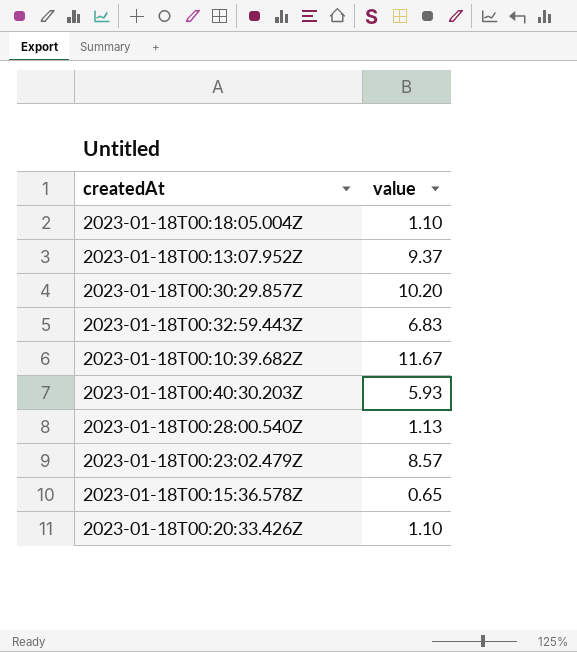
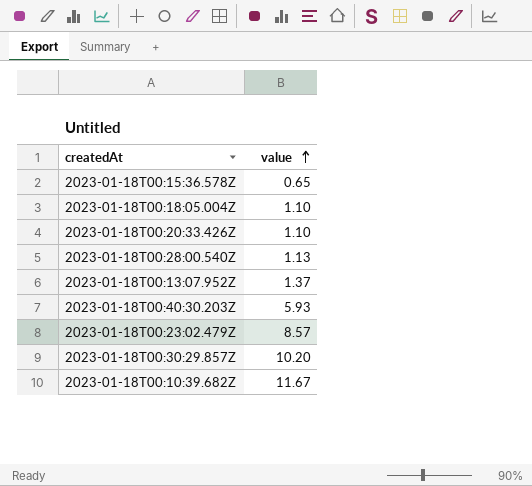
row order: none -> value ascending
row 2023-01-18T00:32:59.443Z: 6.83 -> none
2023-01-18T00:13:07.952Z | value: 9.37 -> 1.37

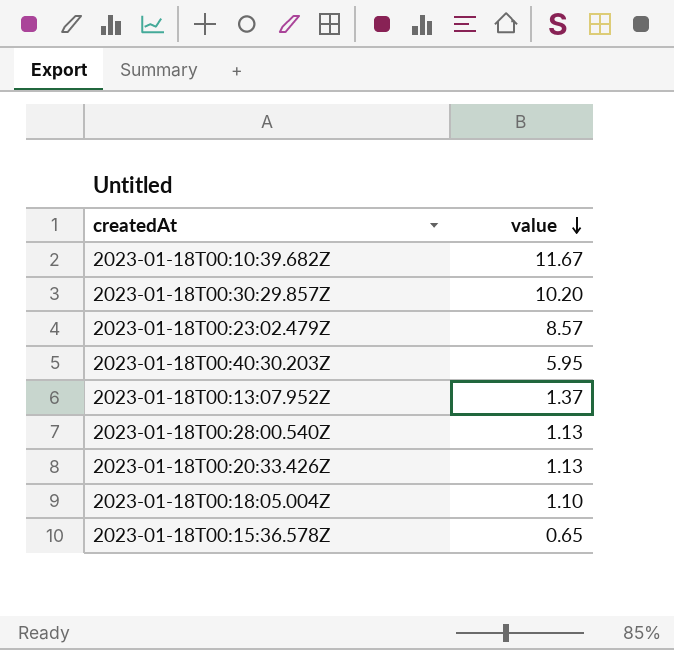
row order: value ascending -> value descending
2023-01-18T00:40:30.203Z | value: 5.93 -> 5.95
2023-01-18T00:20:33.426Z | value: 1.10 -> 1.13

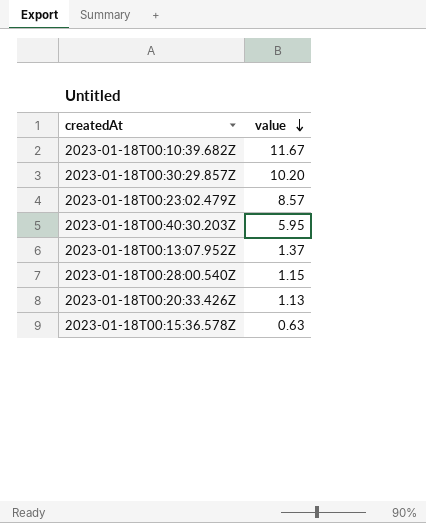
row 2023-01-18T00:18:05.004Z: 1.10 -> none
2023-01-18T00:28:00.540Z | value: 1.13 -> 1.15
2023-01-18T00:15:36.578Z | value: 0.65 -> 0.63

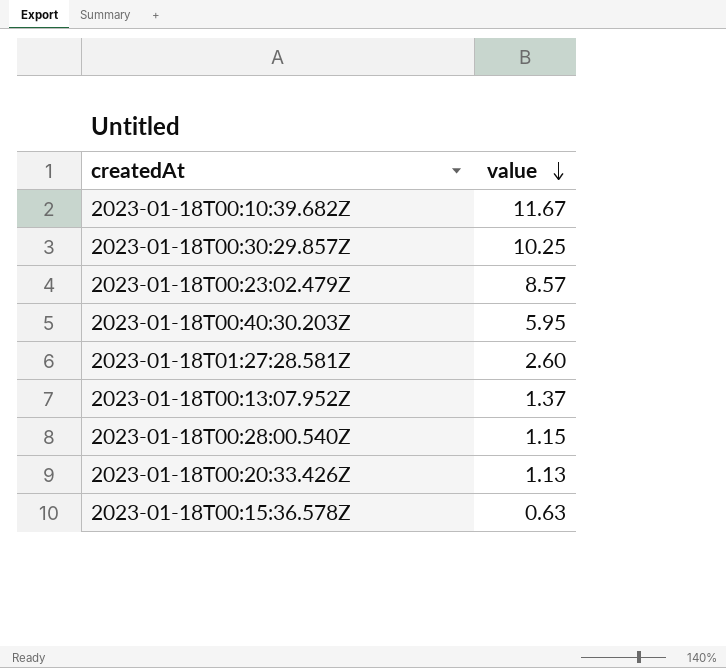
2023-01-18T00:30:29.857Z | value: 10.20 -> 10.25
row 2023-01-18T01:27:28.581Z: none -> 2.60

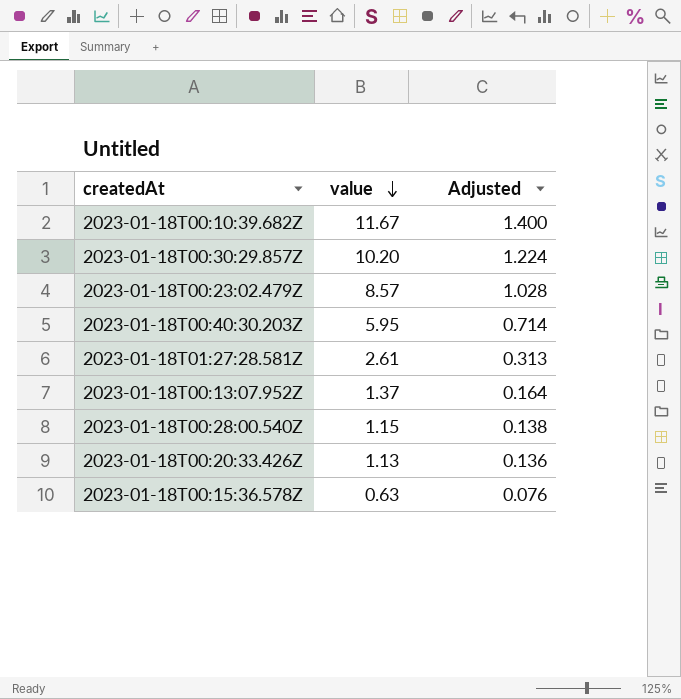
column Adjusted | formula: none -> [value] * 0.12
2023-01-18T00:30:29.857Z | value: 10.25 -> 10.20
2023-01-18T01:27:28.581Z | value: 2.60 -> 2.61

